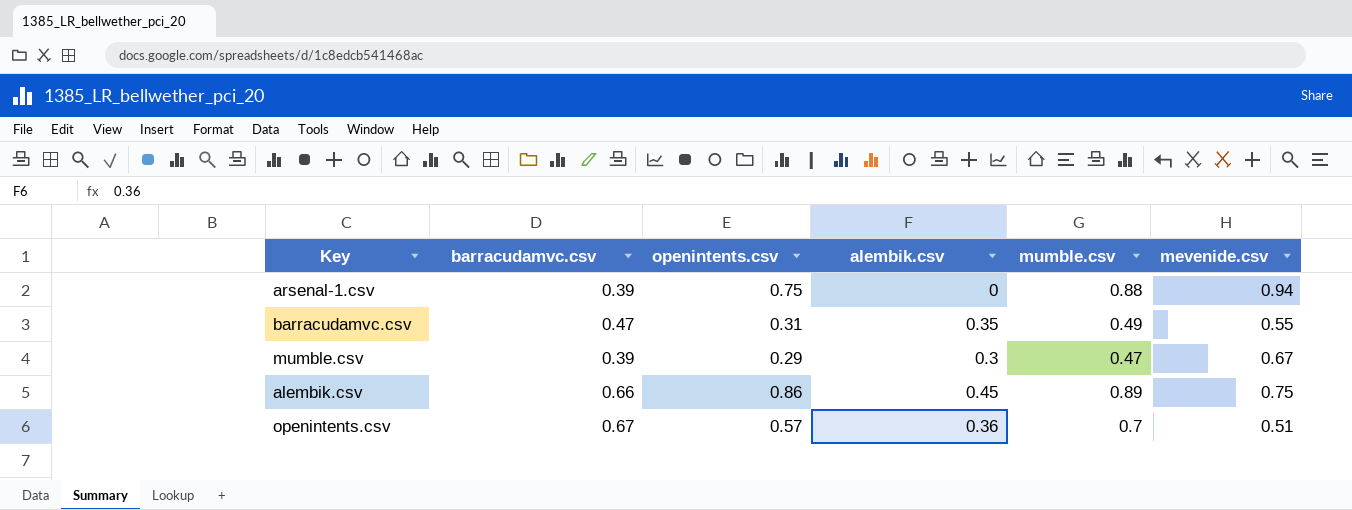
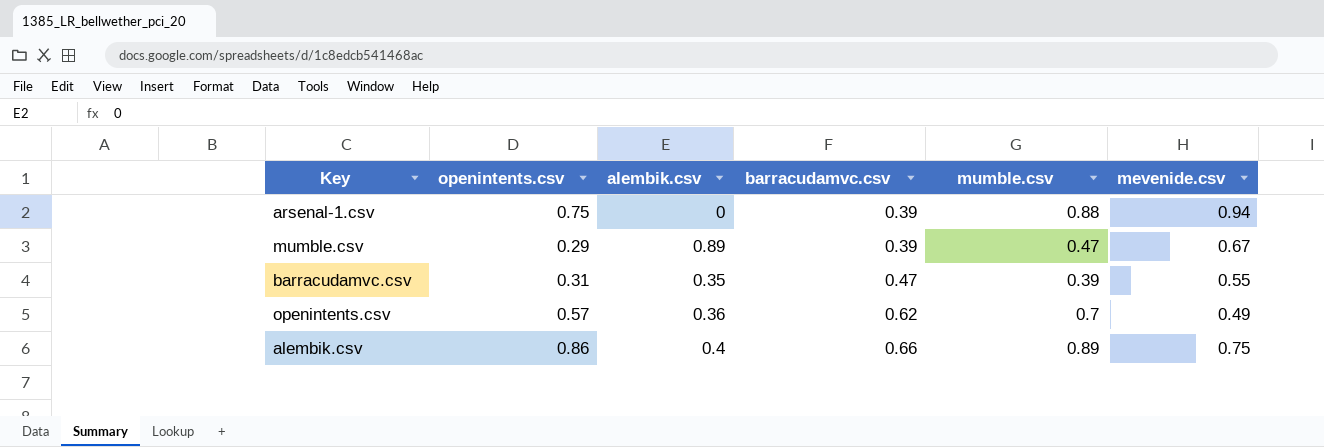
row order: none -> barracudamvc.csv ascending
column barracudamvc.csv | position: 2 -> 4
mumble.csv | alembik.csv: 0.3 -> 0.89
barracudamvc.csv | mumble.csv: 0.49 -> 0.39
openintents.csv | barracudamvc.csv: 0.67 -> 0.62
openintents.csv | mevenide.csv: 0.51 -> 0.49
alembik.csv | alembik.csv: 0.45 -> 0.4

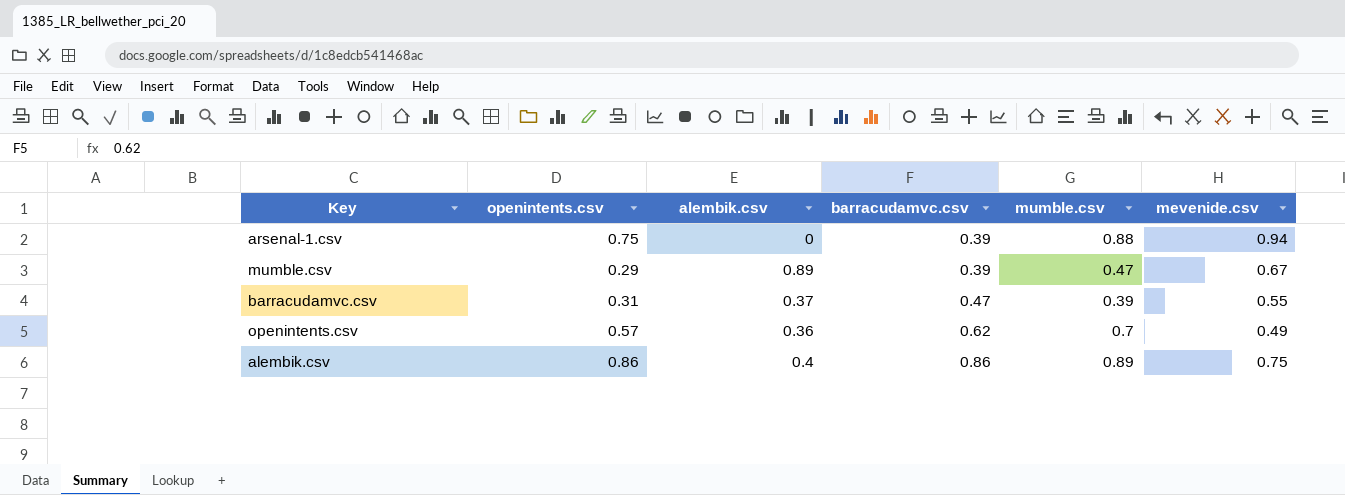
barracudamvc.csv | alembik.csv: 0.35 -> 0.37
alembik.csv | barracudamvc.csv: 0.66 -> 0.86

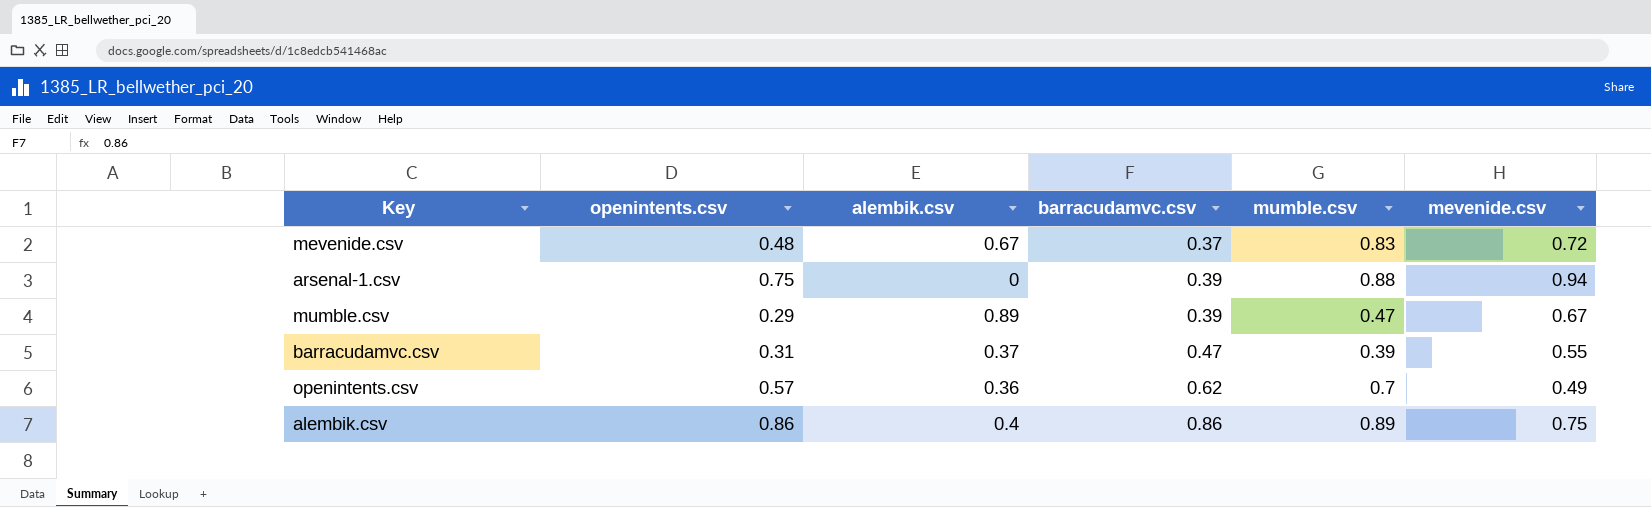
row mevenide.csv: none -> 0.48 | 0.67 | 0.37 | 0.83 | 0.72

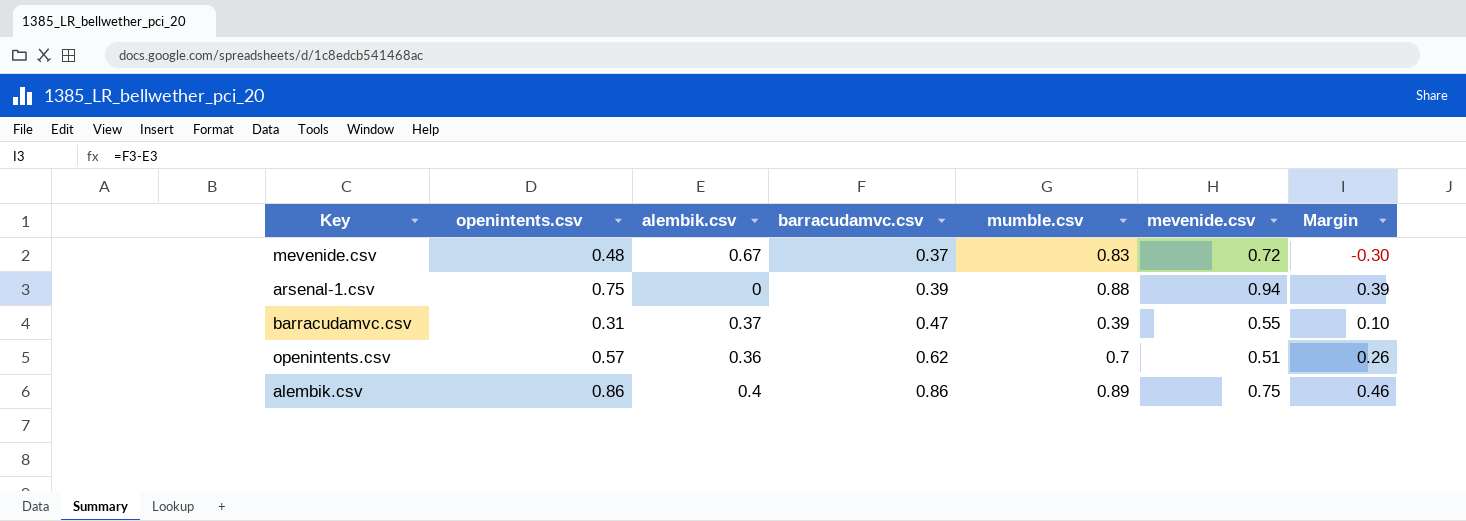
column Margin | formula: none -> [barracudamvc.csv] - [alembik.csv]
row mumble.csv: 0.29 | 0.89 | 0.39 | 0.47 | 0.67 -> none
openintents.csv | mevenide.csv: 0.49 -> 0.51

